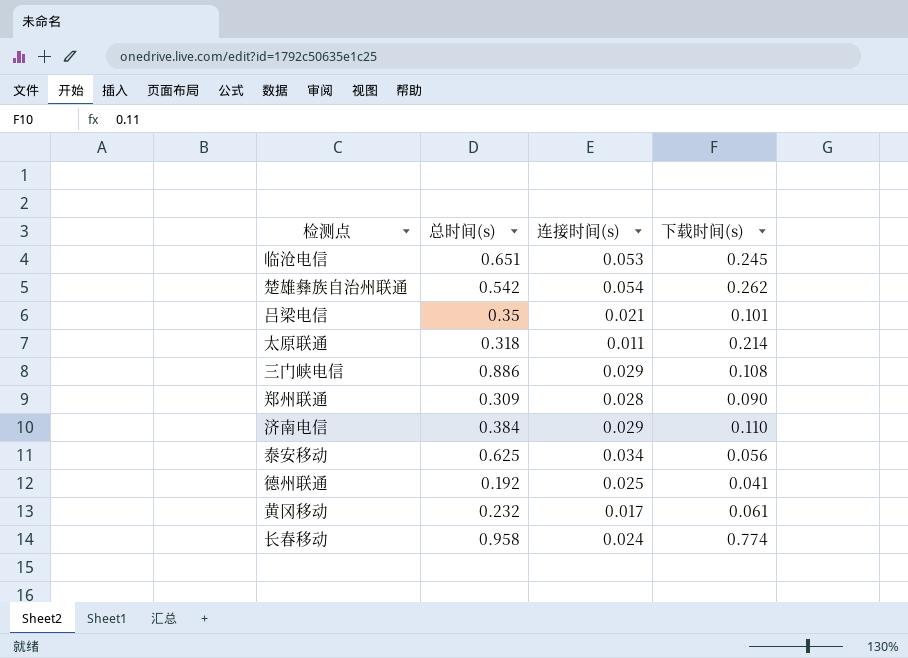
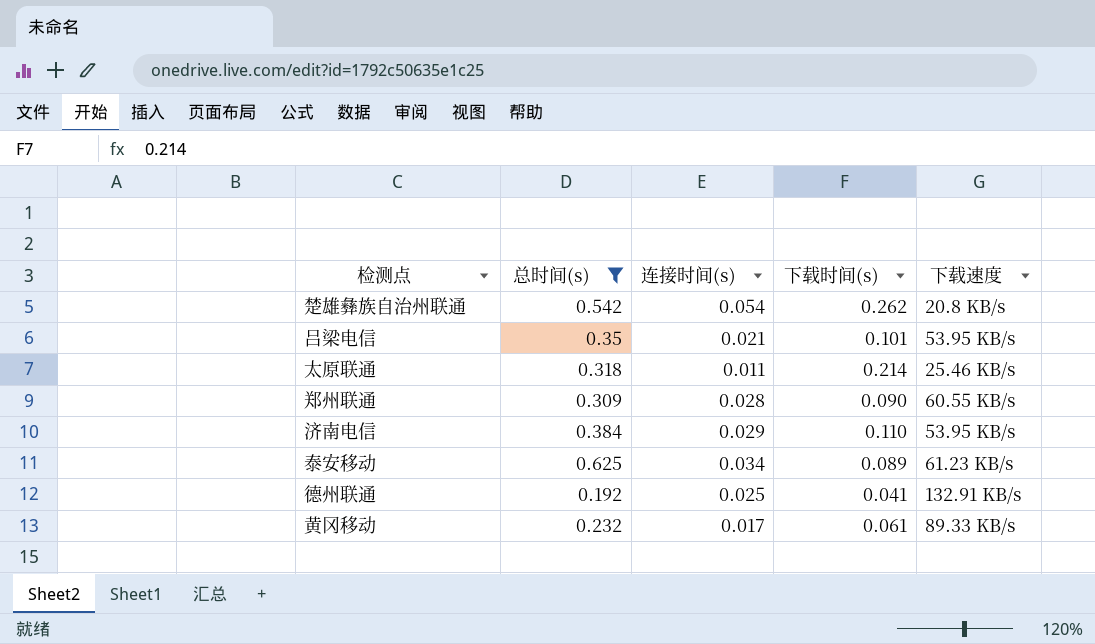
filter: none -> 总时间(s) <= 0.625
column 下载速度 | position: none -> 5
泰安移动 | 下载时间(s): 0.056 -> 0.089

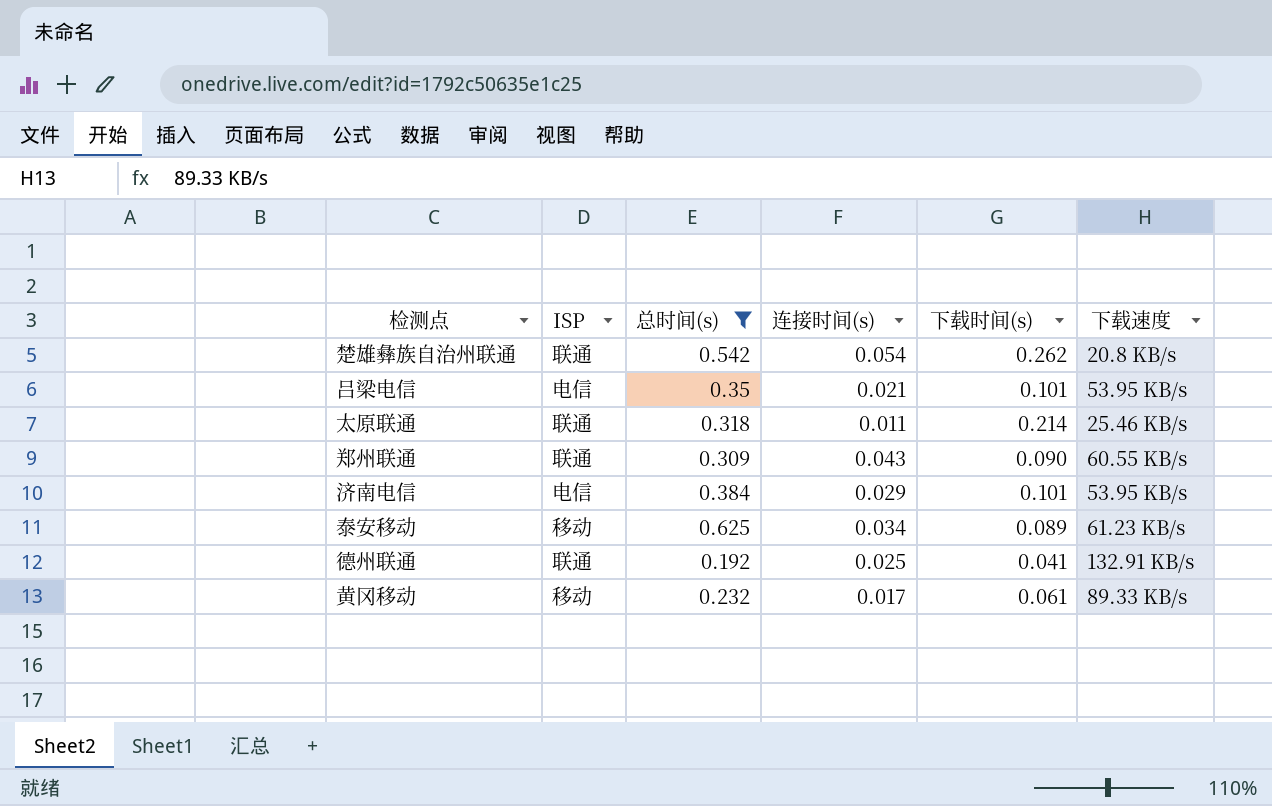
column ISP | position: none -> 2
郑州联通 | 连接时间(s): 0.028 -> 0.043
济南电信 | 下载时间(s): 0.110 -> 0.101

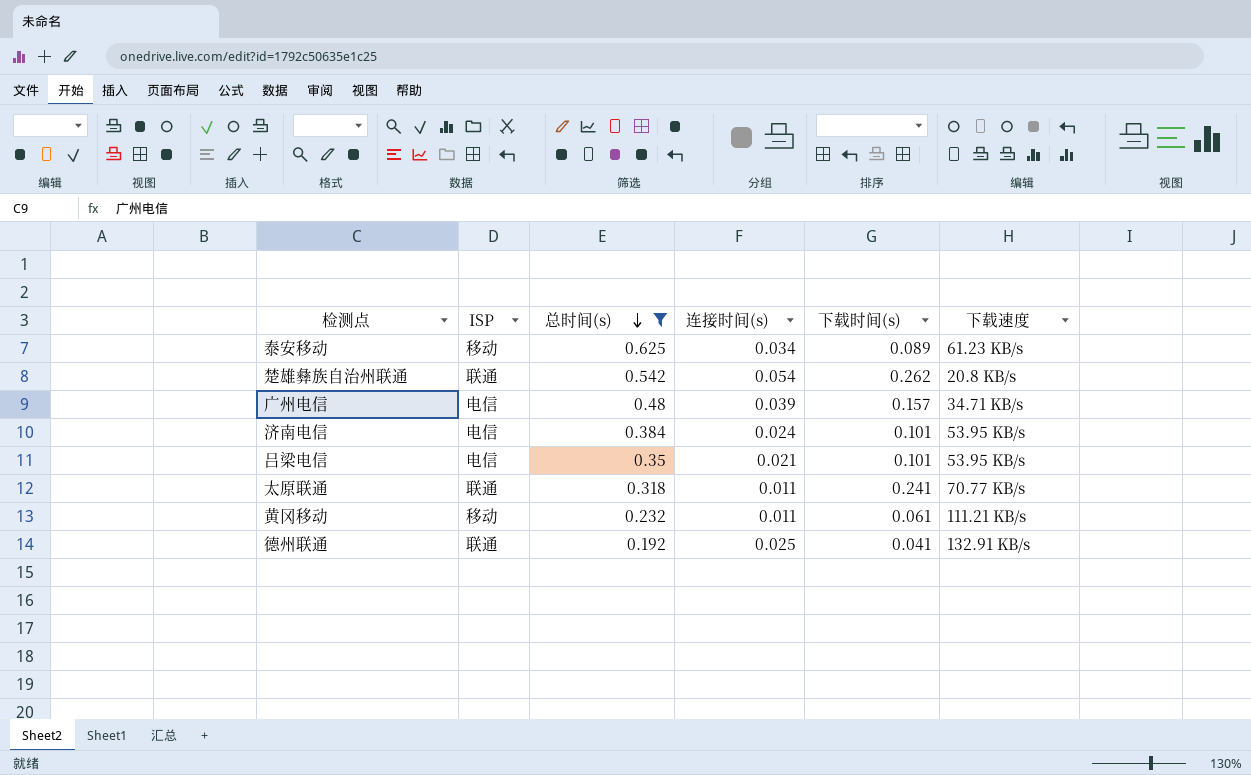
row order: none -> 总时间(s) descending
row 郑州联通: 联通 | 0.309 | 0.043 | 0.090 | 60.55 KB/s -> none
row 广州电信: none -> 电信 | 0.48 | 0.039 | 0.157 | 34.71 KB/s
济南电信 | 连接时间(s): 0.029 -> 0.024
太原联通 | 下载时间(s): 0.214 -> 0.241
太原联通 | 下载速度: 25.46 KB/s -> 70.77 KB/s
黄冈移动 | 连接时间(s): 0.017 -> 0.011
黄冈移动 | 下载速度: 89.33 KB/s -> 111.21 KB/s

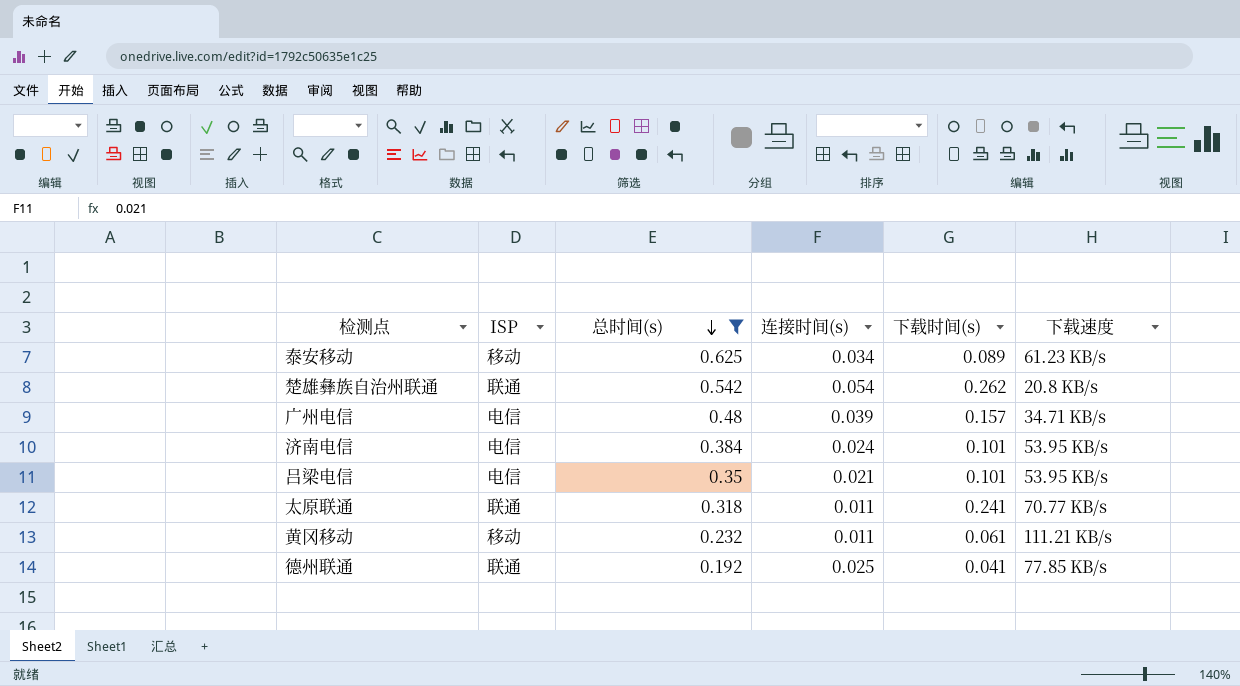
德州联通 | 下载速度: 132.91 KB/s -> 77.85 KB/s

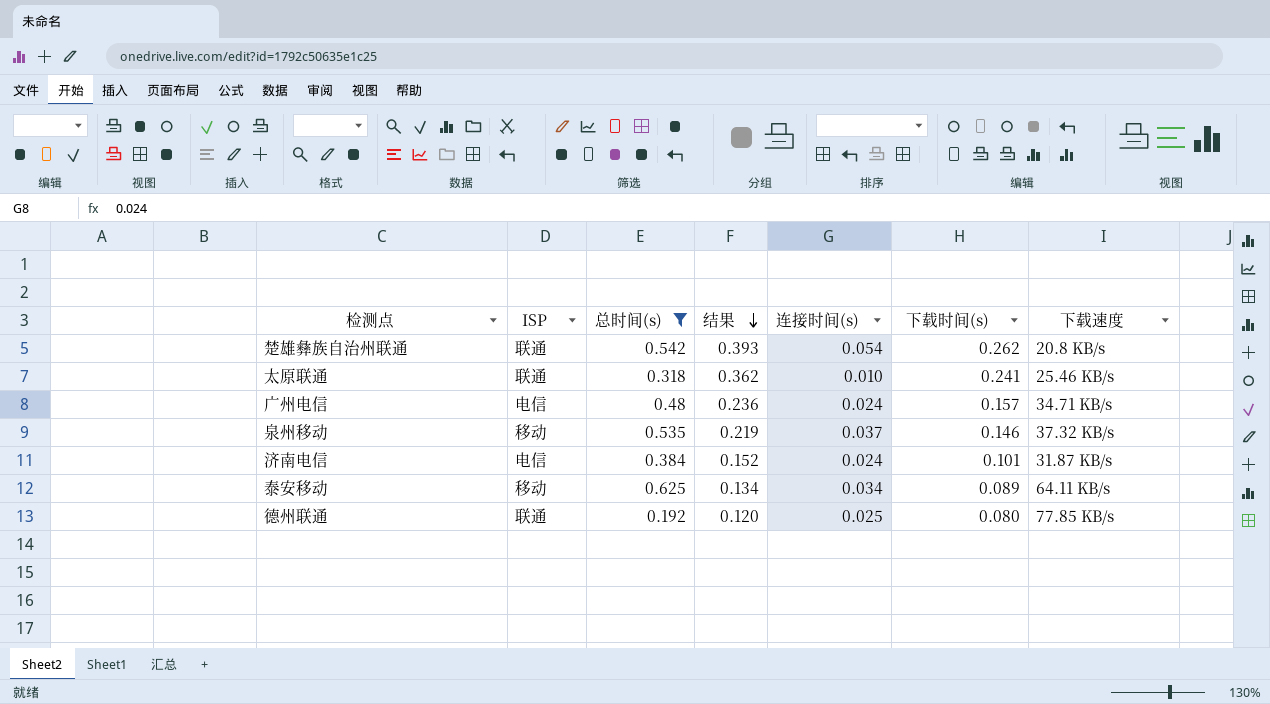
row order: 总时间(s) descending -> 结果 descending
column 结果 | formula: none -> [下载时间(s)] * 1.5
row 吕梁电信: 电信 | 0.35 | 0.021 | 0.101 | 53.95 KB/s -> none
row 黄冈移动: 移动 | 0.232 | 0.011 | 0.061 | 111.21 KB/s -> none
太原联通 | 连接时间(s): 0.011 -> 0.010
太原联通 | 下载速度: 70.77 KB/s -> 25.46 KB/s
广州电信 | 连接时间(s): 0.039 -> 0.024
row 泉州移动: none -> 移动 | 0.535 | 0.219 | 0.037 | 0.146 | 37.32 KB/s
济南电信 | 下载速度: 53.95 KB/s -> 31.87 KB/s
泰安移动 | 下载速度: 61.23 KB/s -> 64.11 KB/s
德州联通 | 下载时间(s): 0.041 -> 0.080

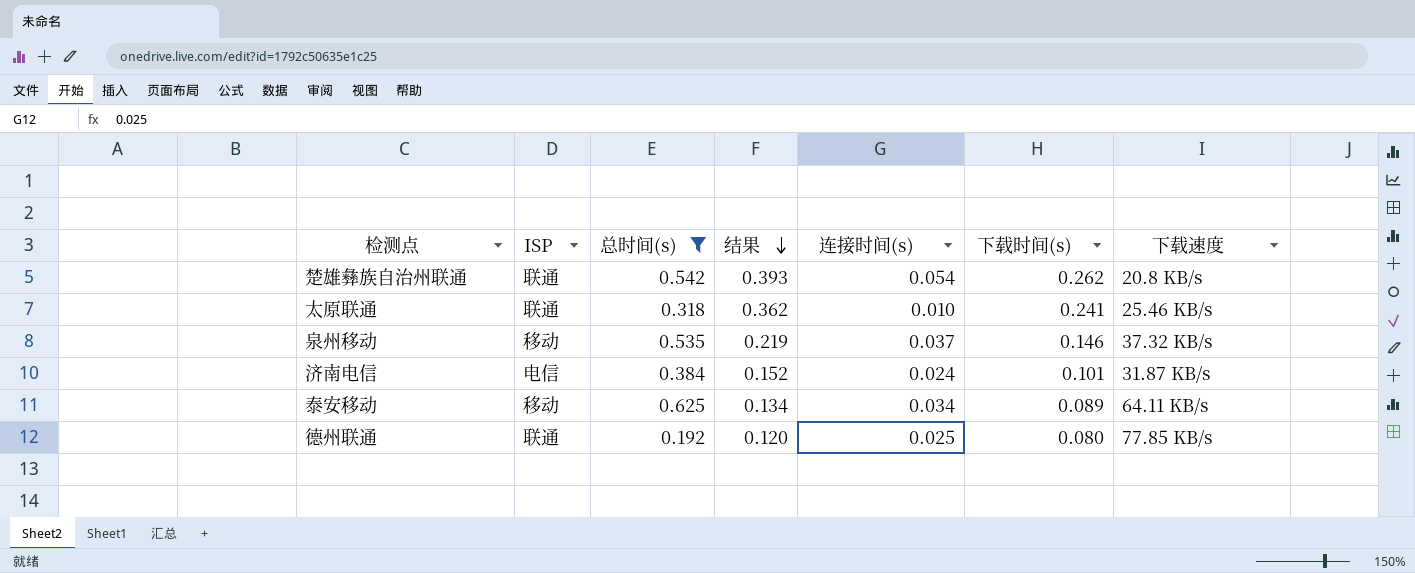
row 广州电信: 电信 | 0.48 | 0.236 | 0.024 | 0.157 | 34.71 KB/s -> none

